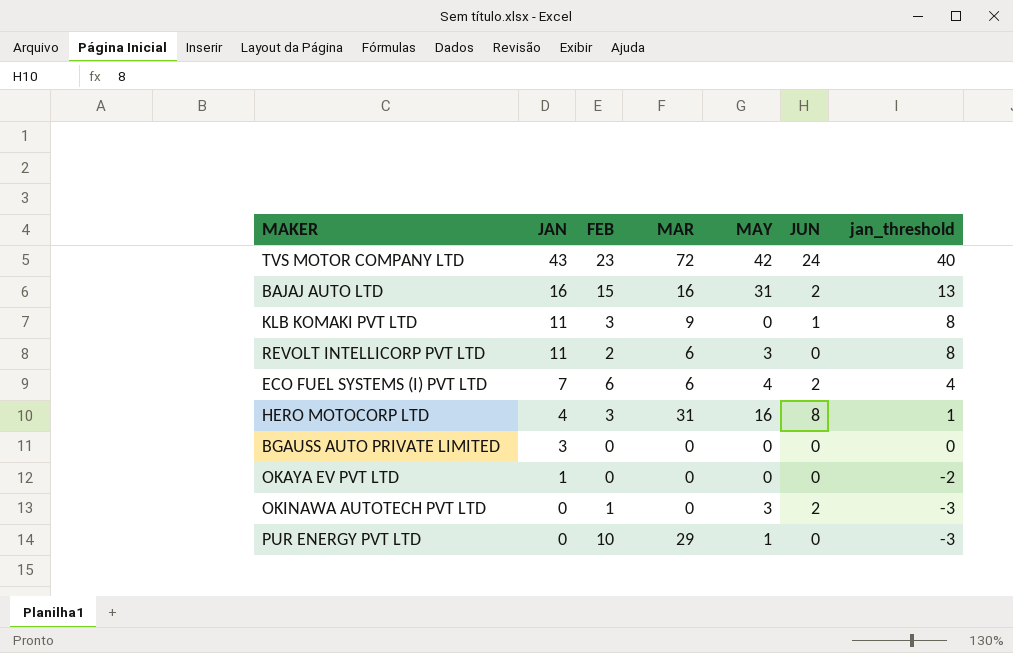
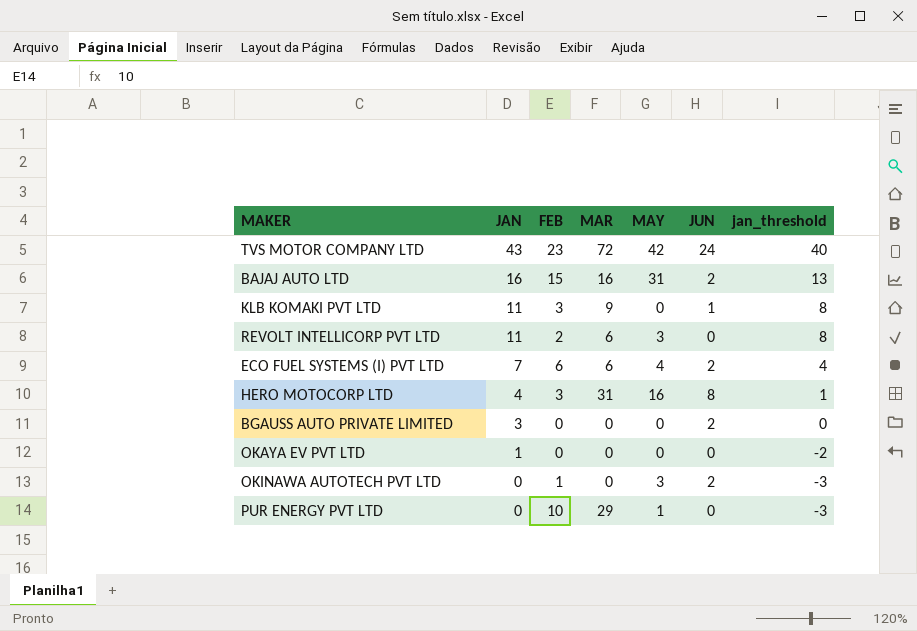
BGAUSS AUTO PRIVATE LIMITED | JUN: 0 -> 2

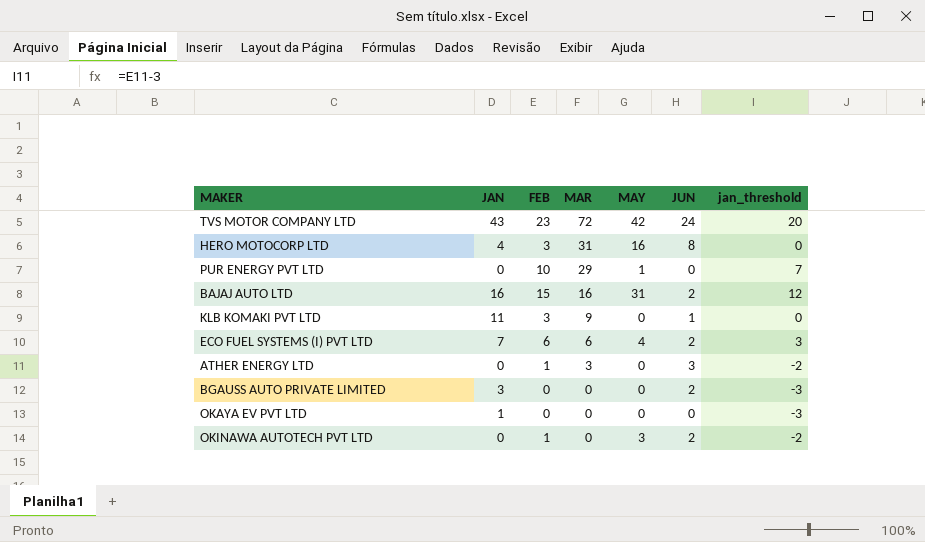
row order: JAN descending -> MAR descending
column jan_threshold | formula: [JAN] - 3 -> [FEB] - 3
row REVOLT INTELLICORP PVT LTD: 11 | 2 | 6 | 3 | 0 | 8 -> none
row ATHER ENERGY LTD: none -> 0 | 1 | 3 | 0 | 3 | -2

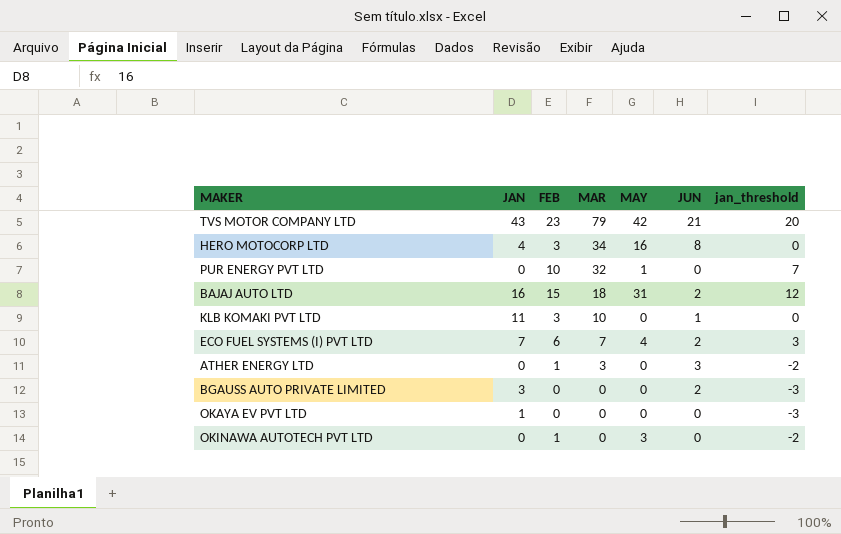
TVS MOTOR COMPANY LTD | MAR: 72 -> 79
TVS MOTOR COMPANY LTD | JUN: 24 -> 21
HERO MOTOCORP LTD | MAR: 31 -> 34
PUR ENERGY PVT LTD | MAR: 29 -> 32
BAJAJ AUTO LTD | MAR: 16 -> 18
KLB KOMAKI PVT LTD | MAR: 9 -> 10
ECO FUEL SYSTEMS (I) PVT LTD | MAR: 6 -> 7
OKINAWA AUTOTECH PVT LTD | JUN: 2 -> 0

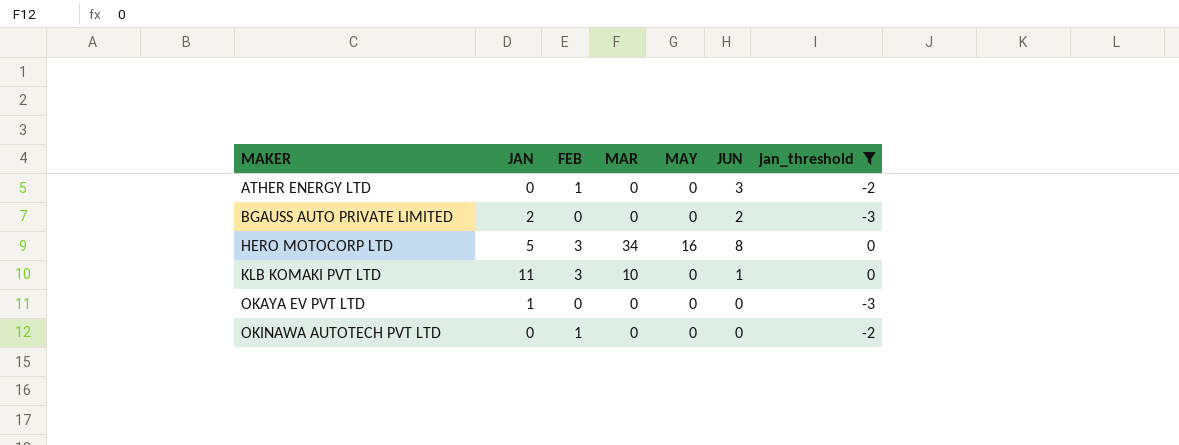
filter: none -> jan_threshold <= 0
row order: MAR descending -> MAKER ascending
ATHER ENERGY LTD | MAR: 3 -> 0
BGAUSS AUTO PRIVATE LIMITED | JAN: 3 -> 2
HERO MOTOCORP LTD | JAN: 4 -> 5
OKINAWA AUTOTECH PVT LTD | MAY: 3 -> 0

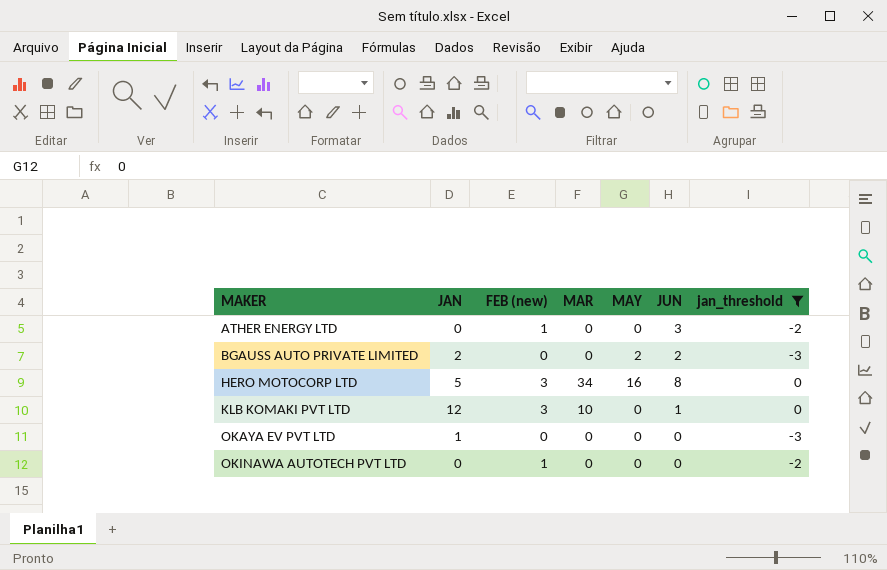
column name: FEB -> FEB (new)
BGAUSS AUTO PRIVATE LIMITED | MAY: 0 -> 2
KLB KOMAKI PVT LTD | JAN: 11 -> 12

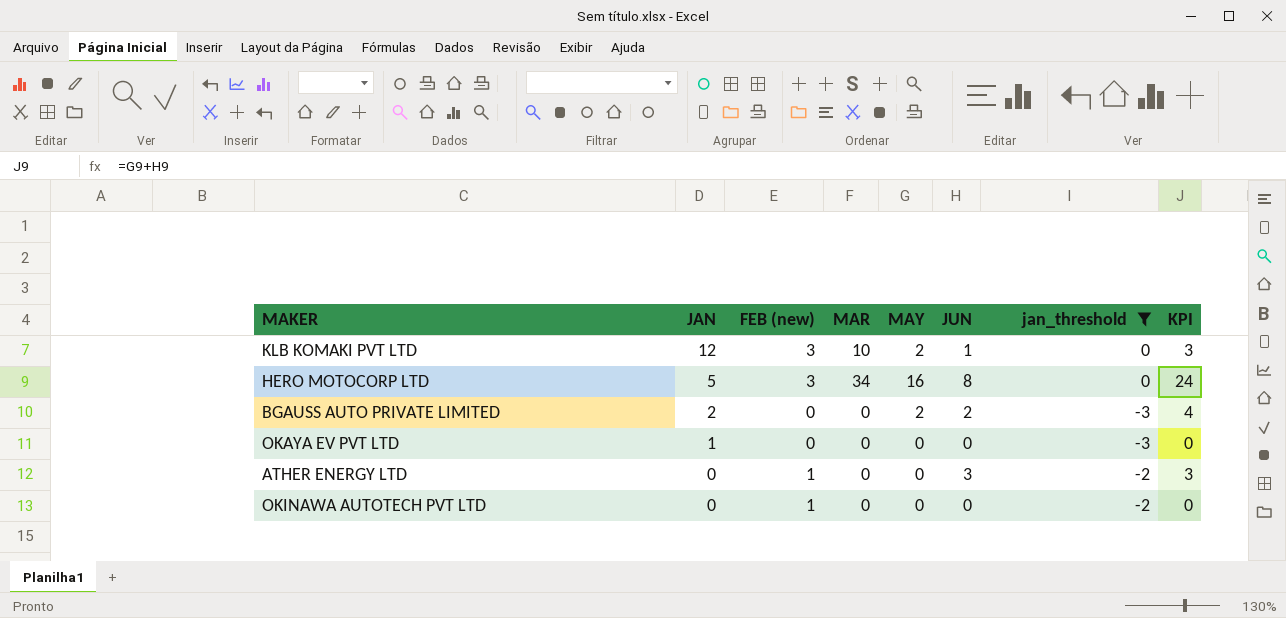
row order: MAKER ascending -> JAN descending
column KPI | formula: none -> [MAY] + [JUN]
KLB KOMAKI PVT LTD | MAY: 0 -> 2

